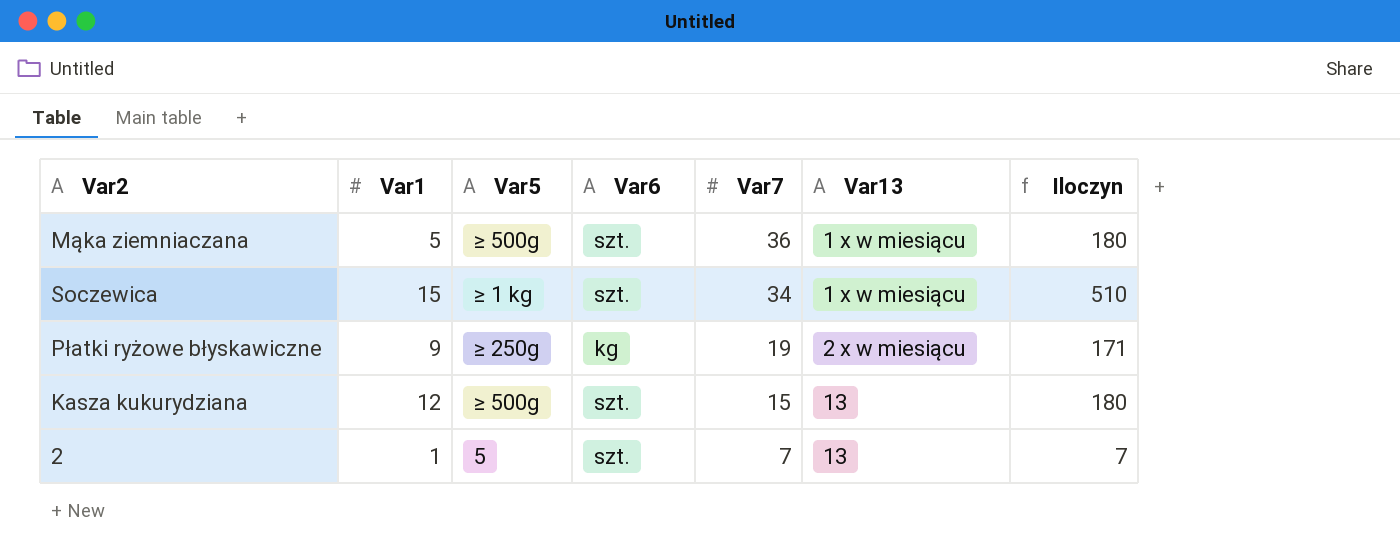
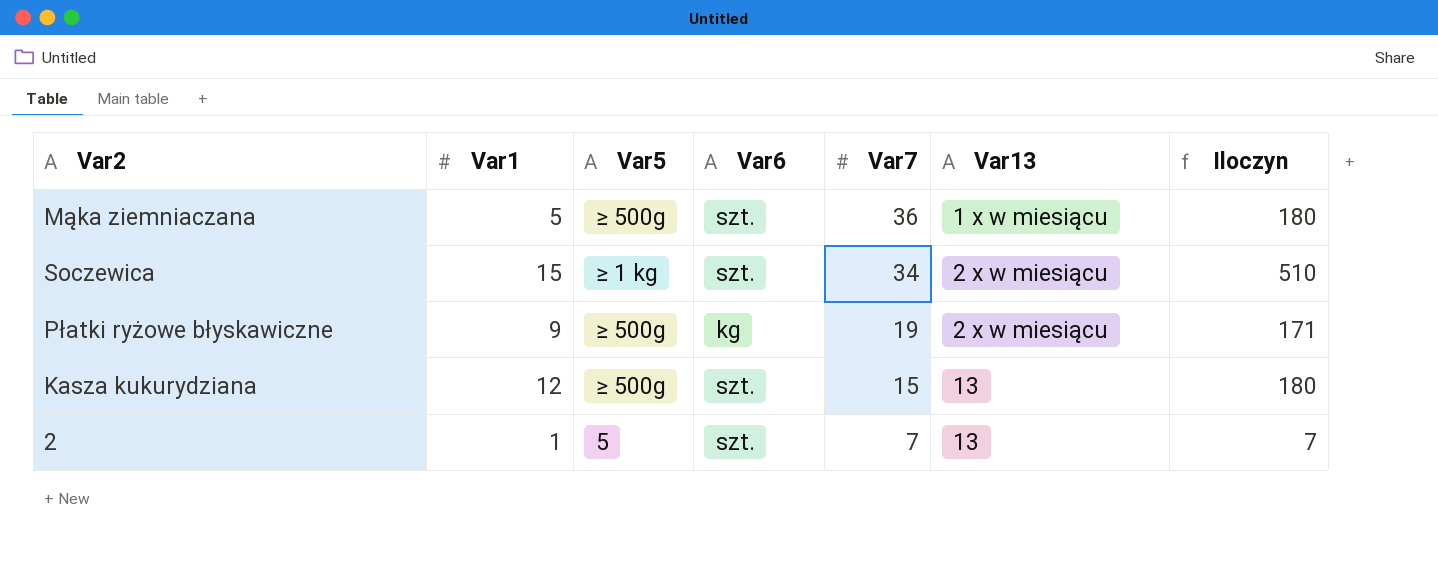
Soczewica | Var13: 1 x w miesiącu -> 2 x w miesiącu
Płatki ryżowe błyskawiczne | Var5: ≥ 250g -> ≥ 500g

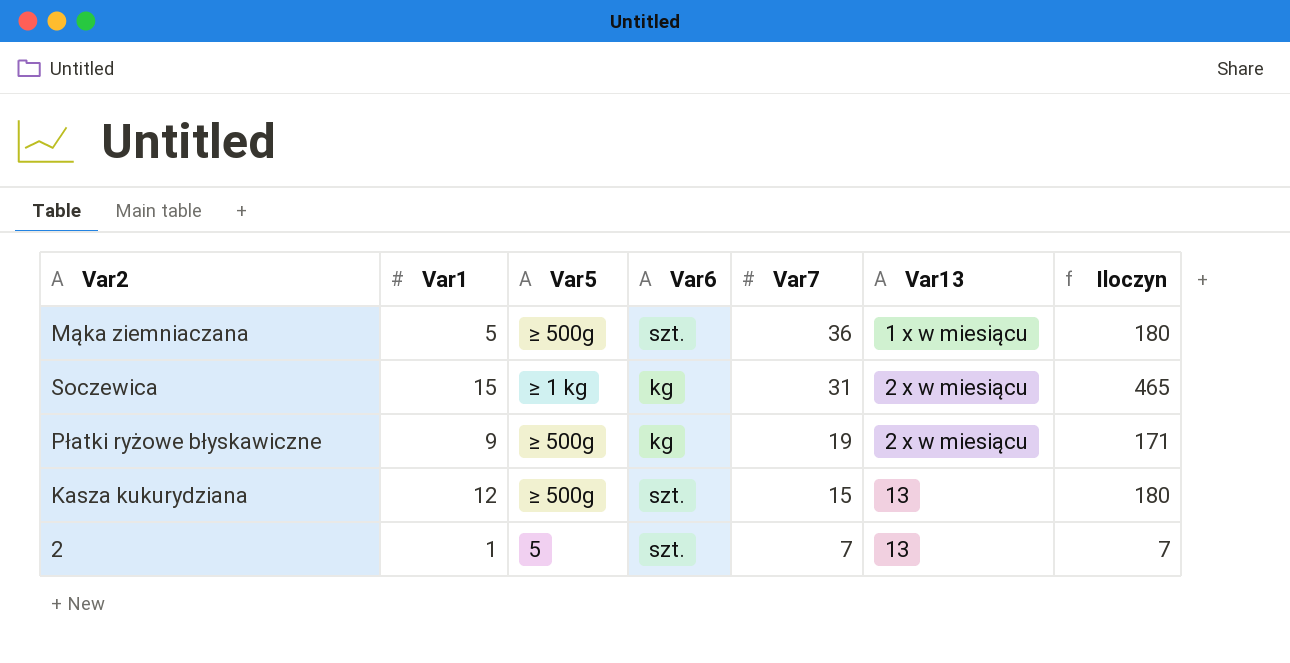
Soczewica | Var6: szt. -> kg
Soczewica | Var7: 34 -> 31
Soczewica | Iloczyn: 510 -> 465

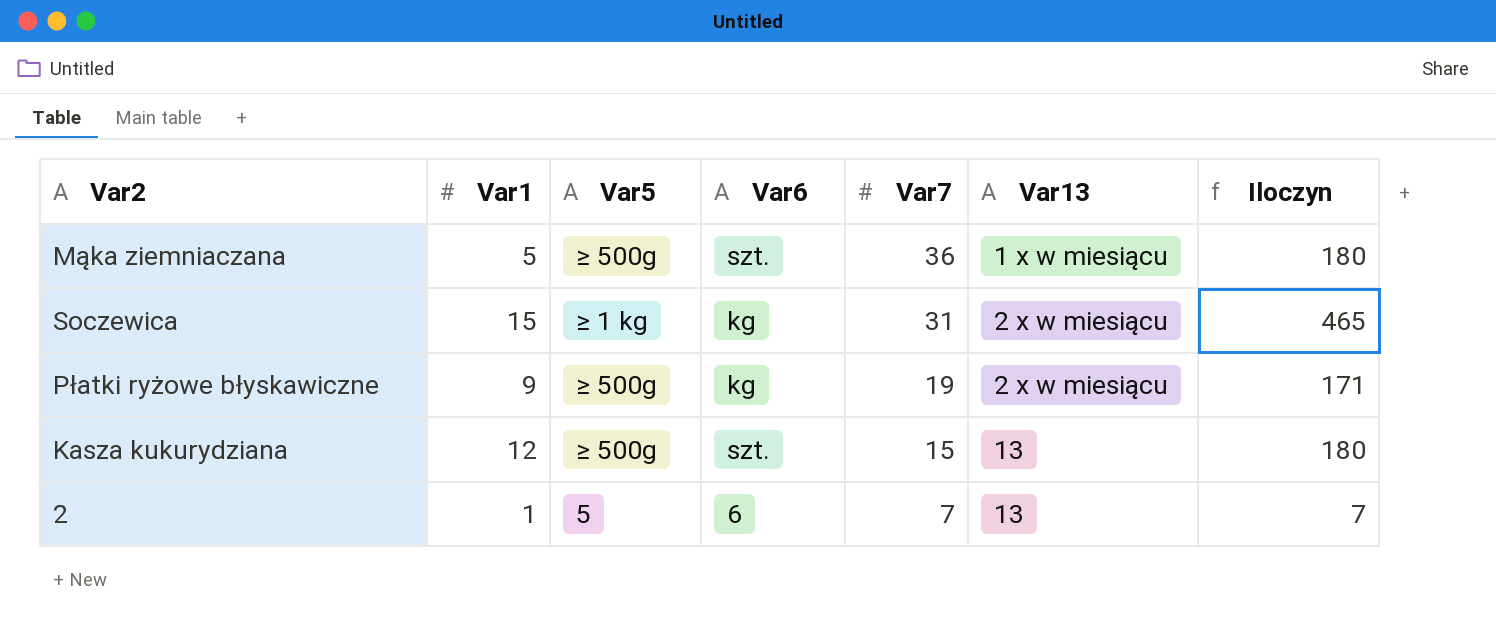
2 | Var6: szt. -> 6

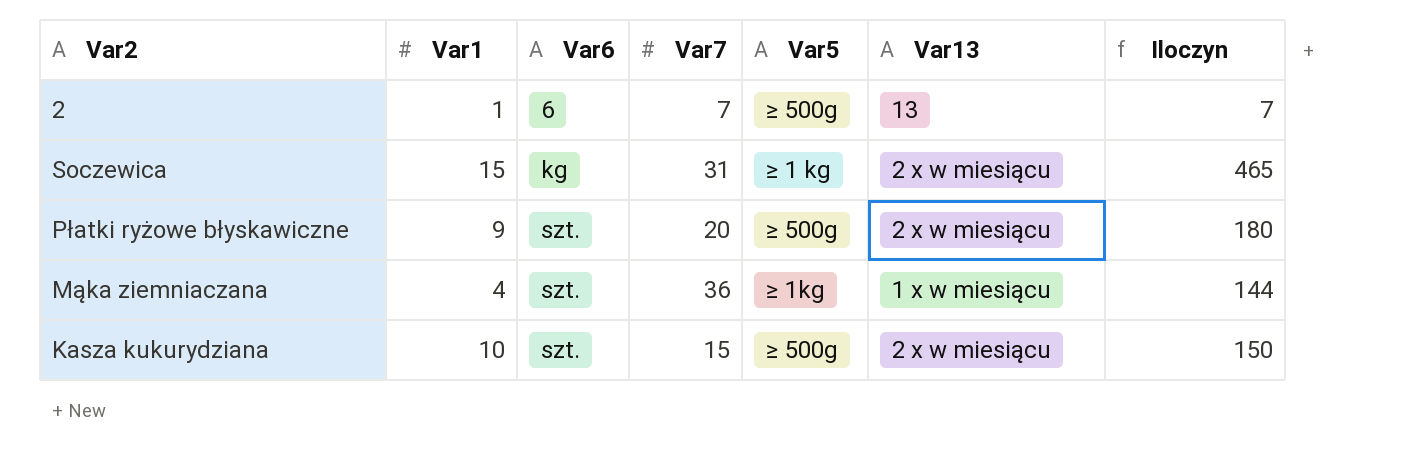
row order: Var7 descending -> Var6 ascending
column Var5 | position: 3 -> 5
2 | Var5: 5 -> ≥ 500g
Płatki ryżowe błyskawiczne | Var6: kg -> szt.
Płatki ryżowe błyskawiczne | Var7: 19 -> 20
Płatki ryżowe błyskawiczne | Iloczyn: 171 -> 180
Mąka ziemniaczana | Var1: 5 -> 4
Mąka ziemniaczana | Var5: ≥ 500g -> ≥ 1kg
Mąka ziemniaczana | Iloczyn: 180 -> 144
Kasza kukurydziana | Var1: 12 -> 10
Kasza kukurydziana | Var13: 13 -> 2 x w miesiącu
Kasza kukurydziana | Iloczyn: 180 -> 150

